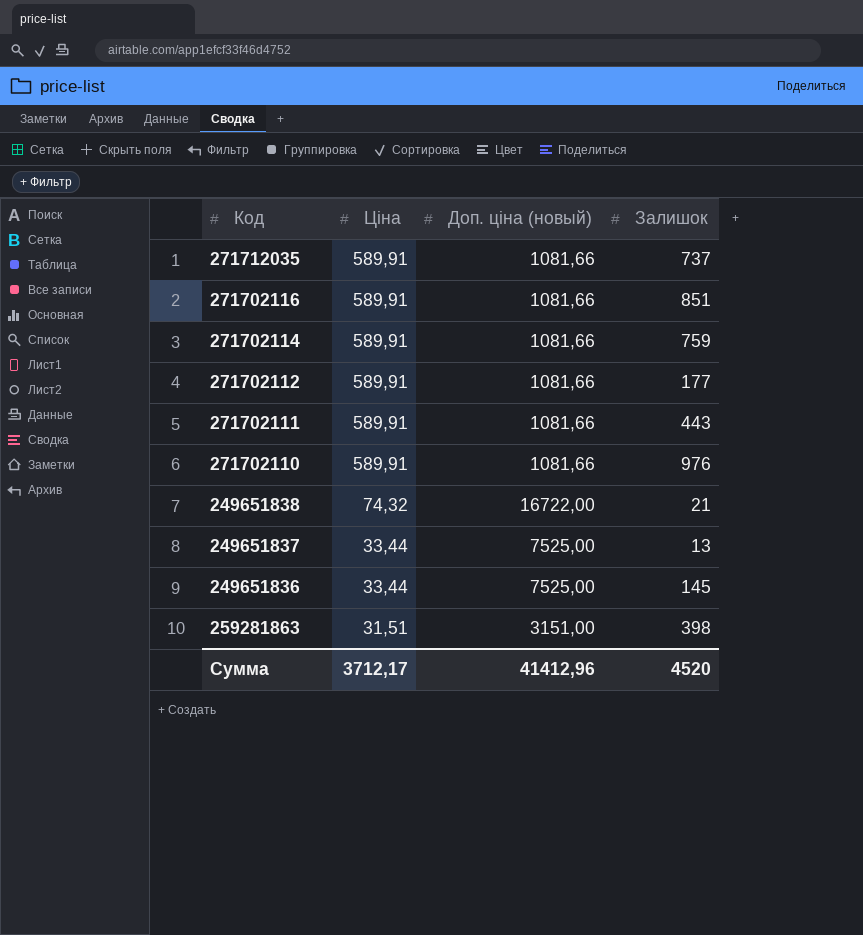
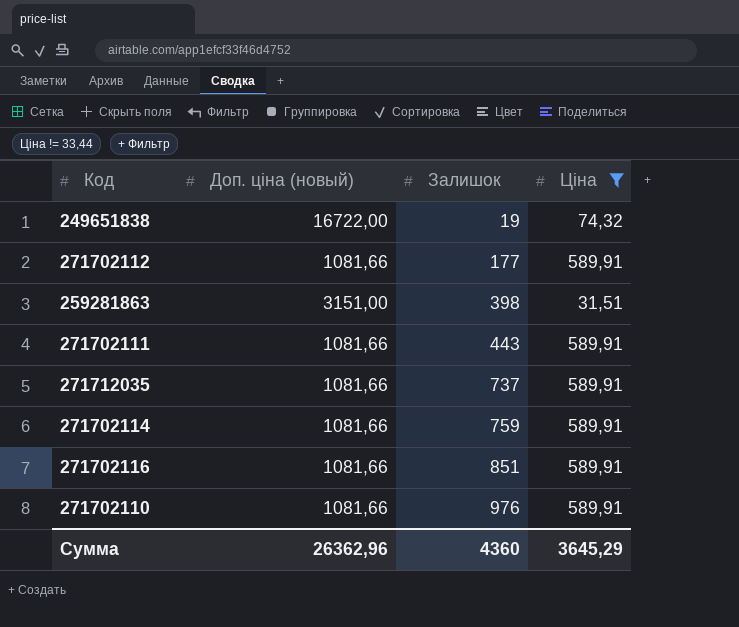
filter: none -> Ціна != 33,44
row order: Ціна descending -> Залишок ascending
column Ціна | position: 2 -> 4
249651838 | Залишок: 21 -> 19
Сумма | Доп. ціна (новый): 41412,96 -> 26362,96
Сумма | Залишок: 4520 -> 4360
Сумма | Ціна: 3712,17 -> 3645,29

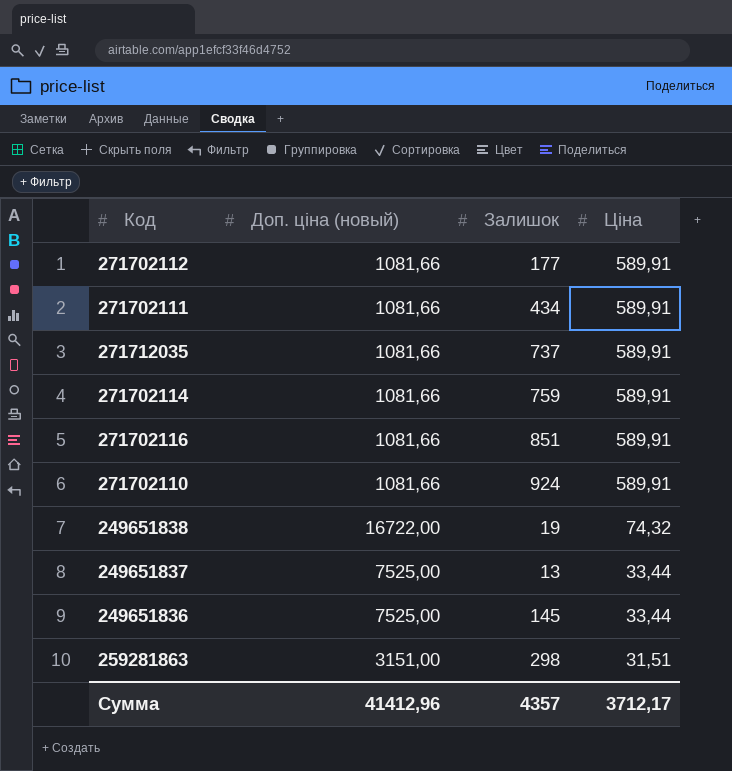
filter: Ціна != 33,44 -> none
row order: Залишок ascending -> Ціна descending
271702111 | Залишок: 443 -> 434
271702110 | Залишок: 976 -> 924
259281863 | Залишок: 398 -> 298
Сумма | Доп. ціна (новый): 26362,96 -> 41412,96
Сумма | Залишок: 4360 -> 4357
Сумма | Ціна: 3645,29 -> 3712,17

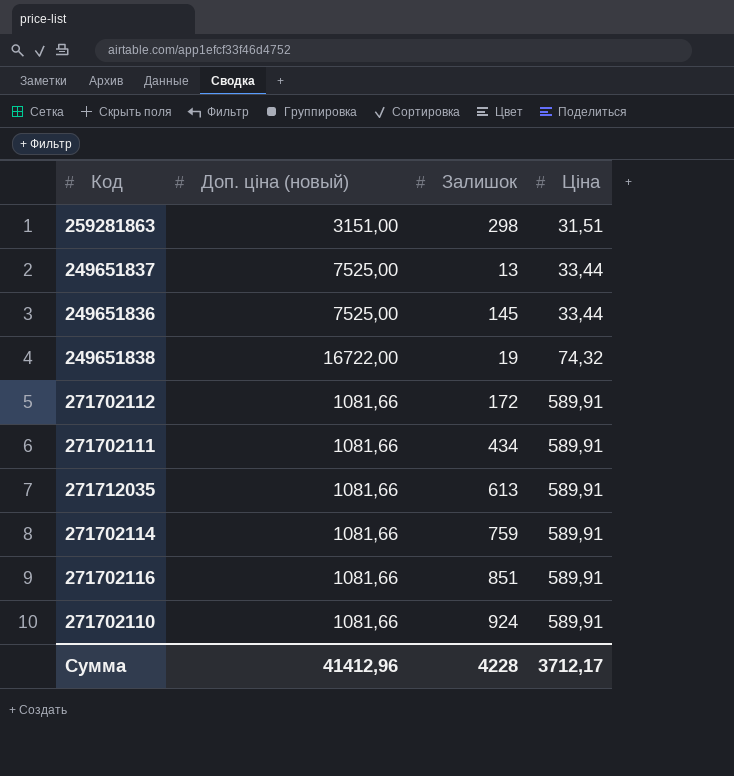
row order: Ціна descending -> Ціна ascending
271702112 | Залишок: 177 -> 172
271712035 | Залишок: 737 -> 613
Сумма | Залишок: 4357 -> 4228

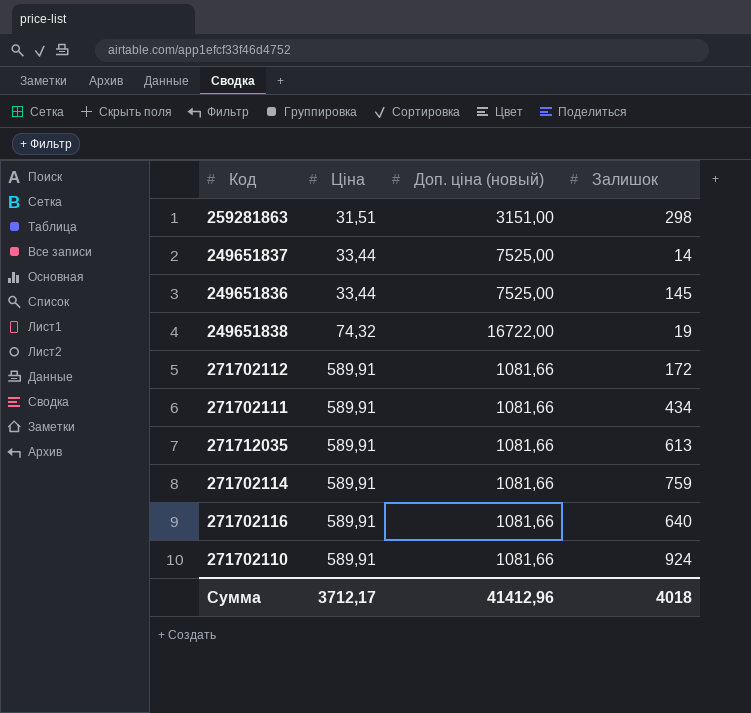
column Ціна | position: 4 -> 2
249651837 | Залишок: 13 -> 14
271702116 | Залишок: 851 -> 640
Сумма | Залишок: 4228 -> 4018

